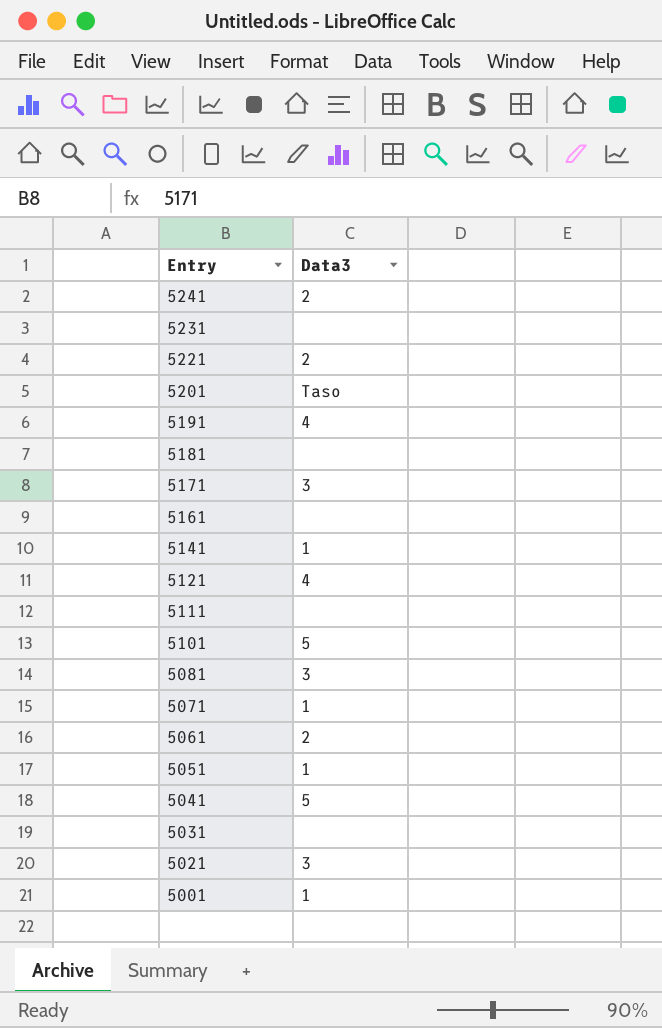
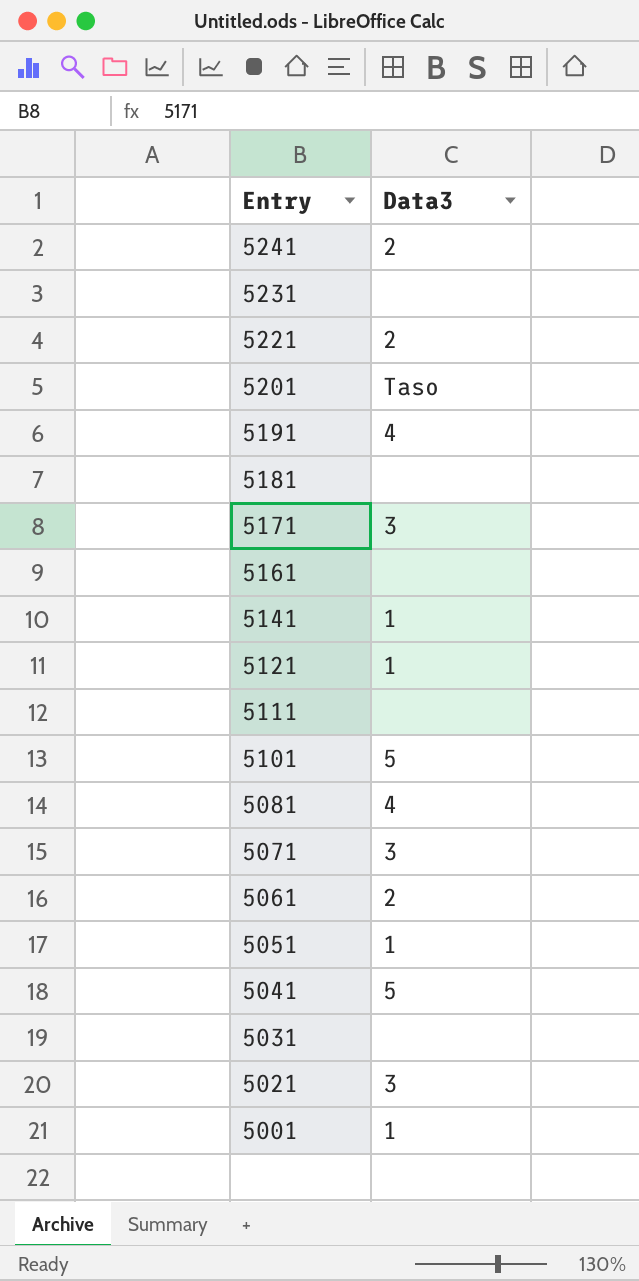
5121 | Data3: 4 -> 1
5081 | Data3: 3 -> 4
5071 | Data3: 1 -> 3

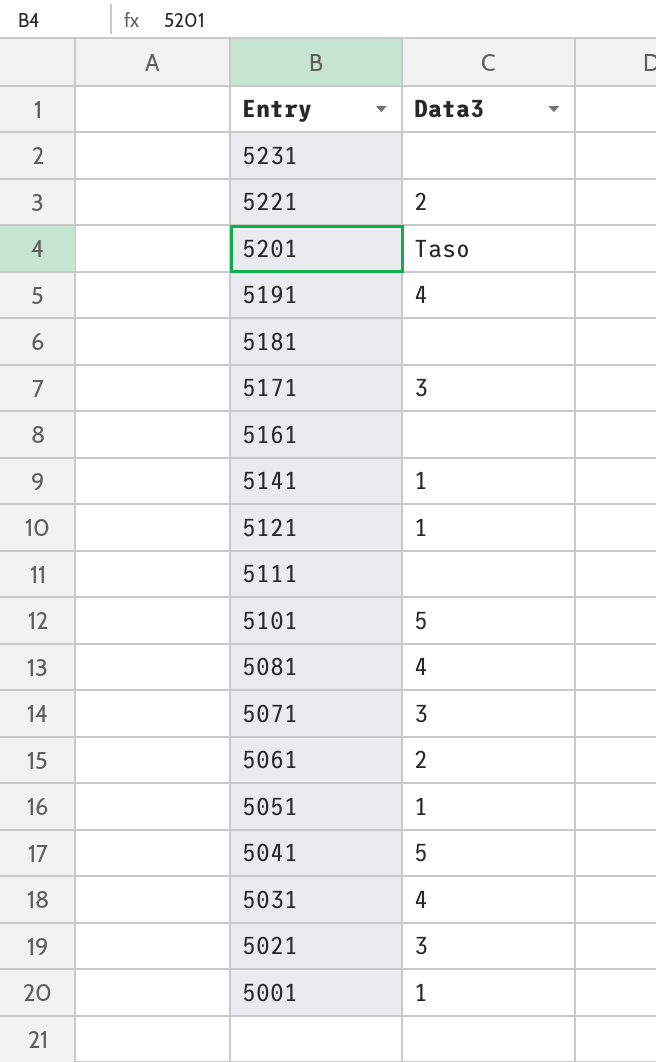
row 5241: 2 -> none
5031 | Data3: none -> 4

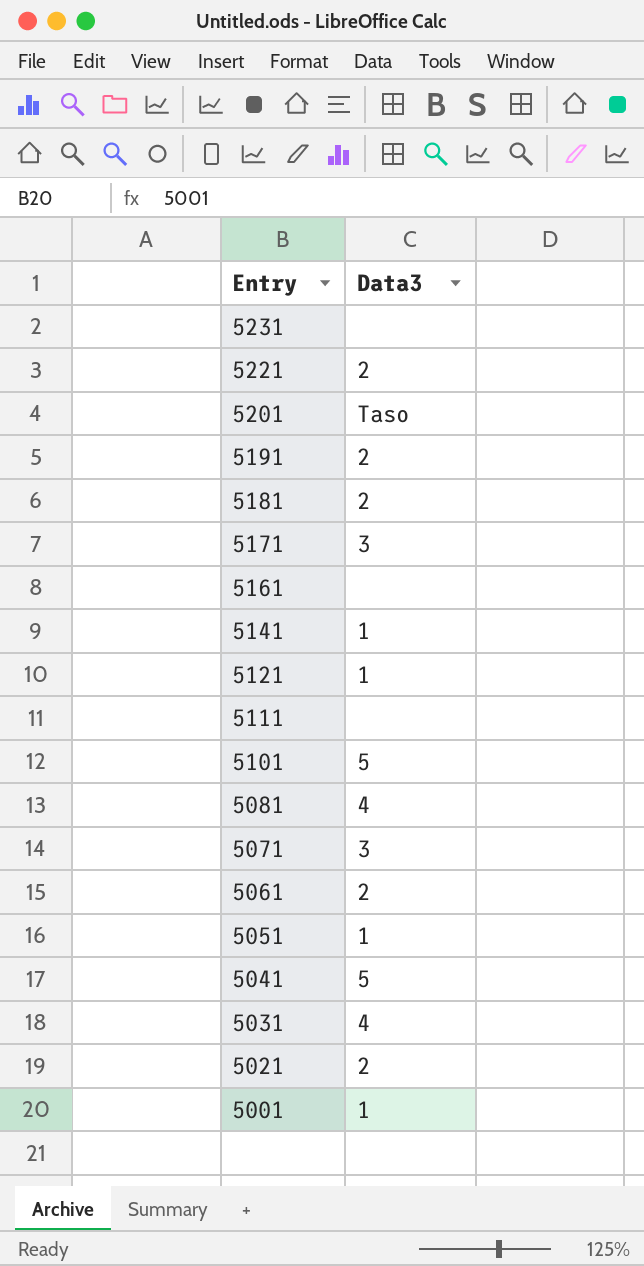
5191 | Data3: 4 -> 2
5181 | Data3: none -> 2
5021 | Data3: 3 -> 2

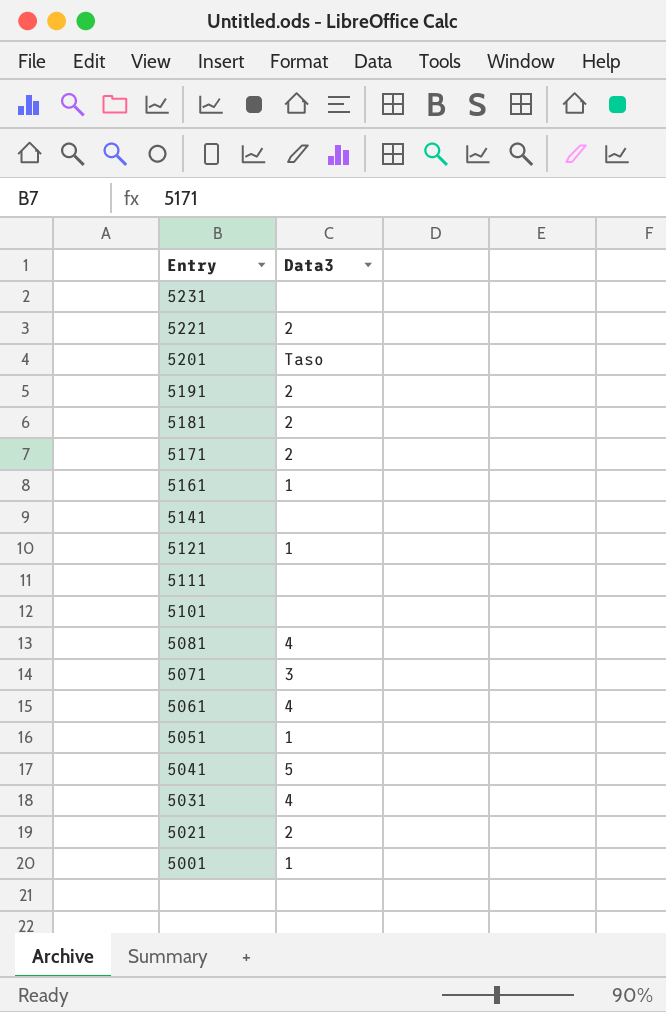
5171 | Data3: 3 -> 2
5161 | Data3: none -> 1
5141 | Data3: 1 -> none
5101 | Data3: 5 -> none
5061 | Data3: 2 -> 4

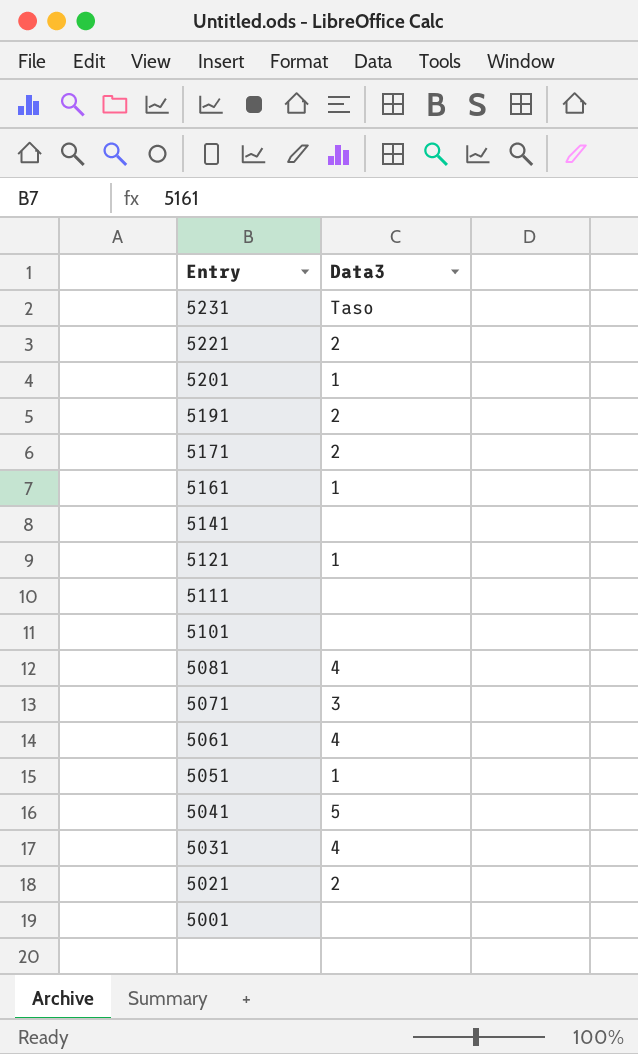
row 5181: 2 -> none
5231 | Data3: none -> Taso
5201 | Data3: Taso -> 1
5001 | Data3: 1 -> none

